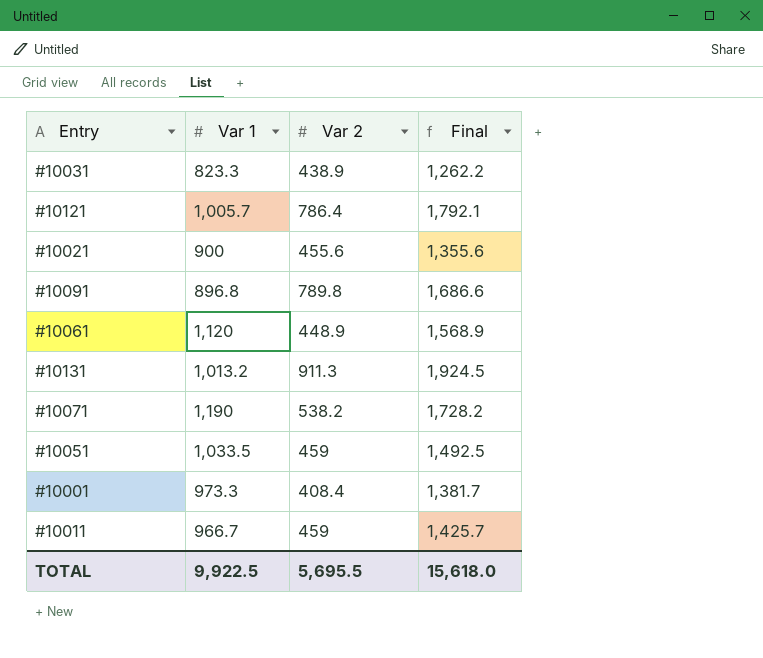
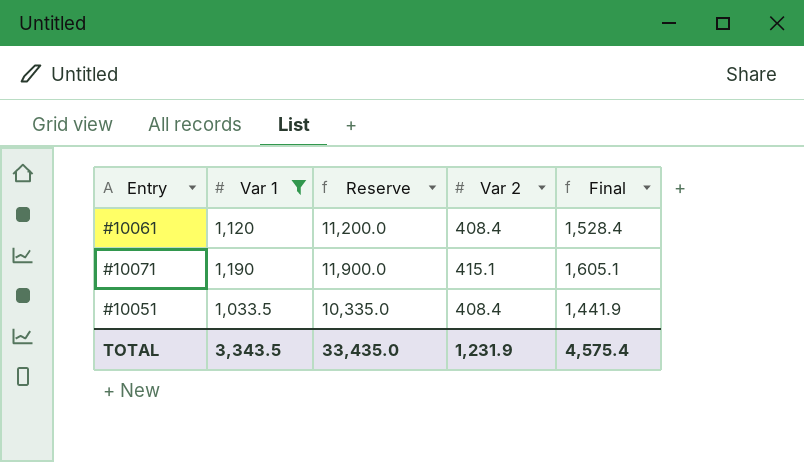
filter: none -> Var 1 >= 1,033.5
column Reserve | formula: none -> [Var 1] * 10
#10061 | Var 2: 448.9 -> 408.4
#10061 | Final: 1,568.9 -> 1,528.4
#10071 | Var 2: 538.2 -> 415.1
#10071 | Final: 1,728.2 -> 1,605.1
#10051 | Var 2: 459 -> 408.4
#10051 | Final: 1,492.5 -> 1,441.9
TOTAL | Var 1: 9,922.5 -> 3,343.5
TOTAL | Var 2: 5,695.5 -> 1,231.9
TOTAL | Final: 15,618.0 -> 4,575.4

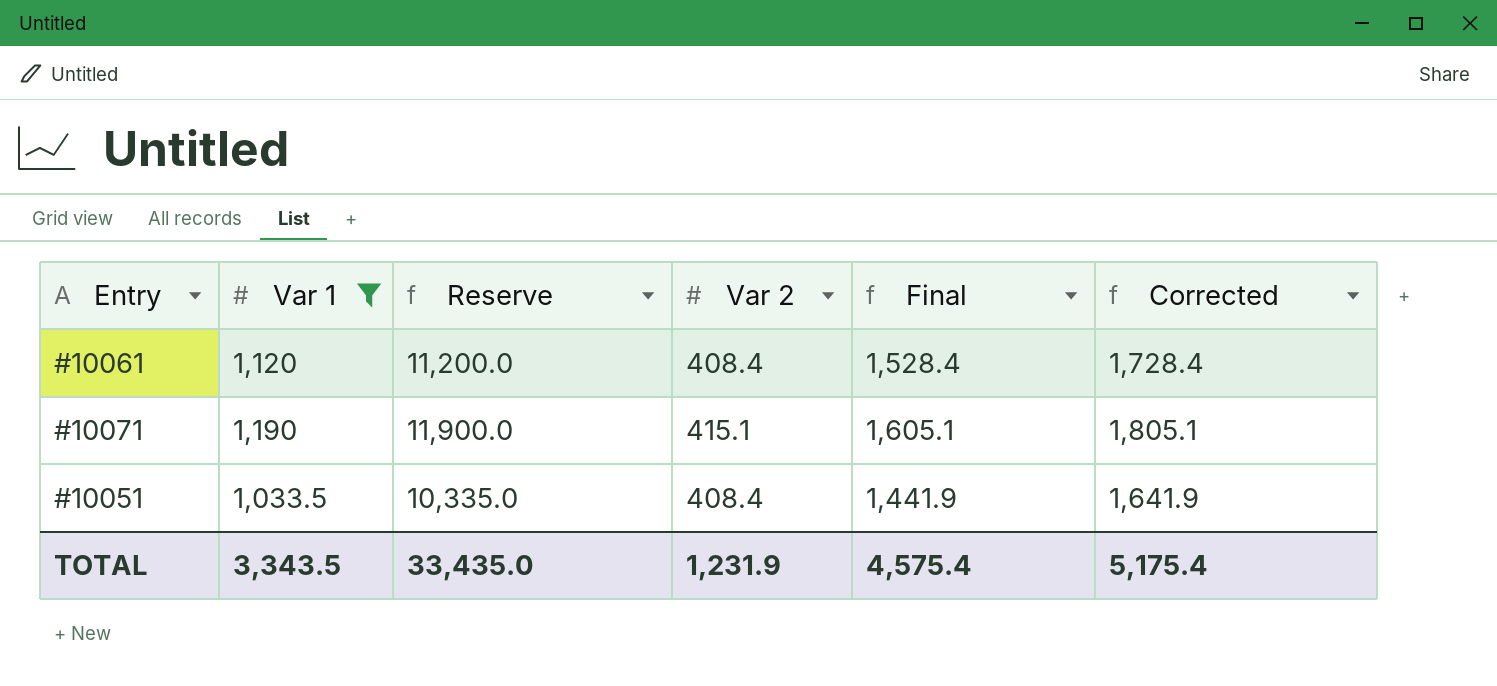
column Corrected | formula: none -> [Final] + 200

